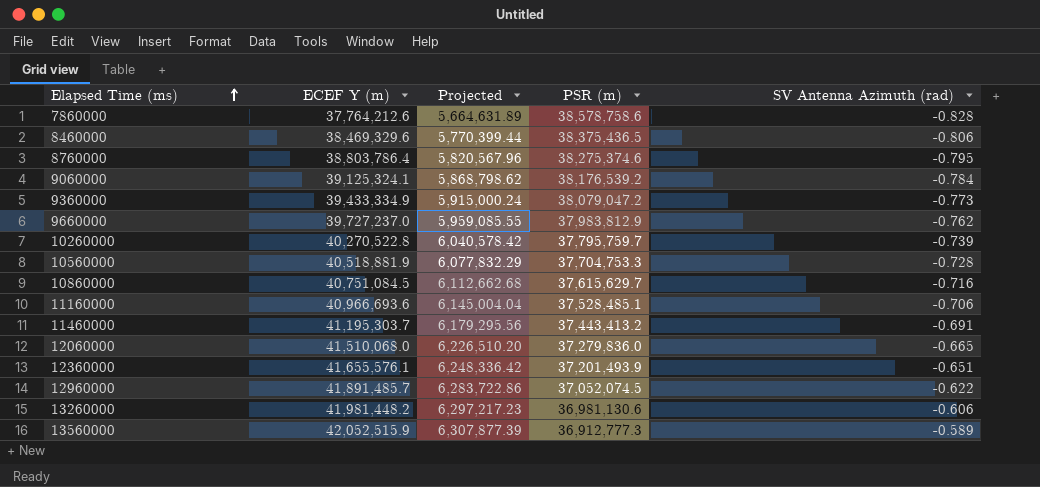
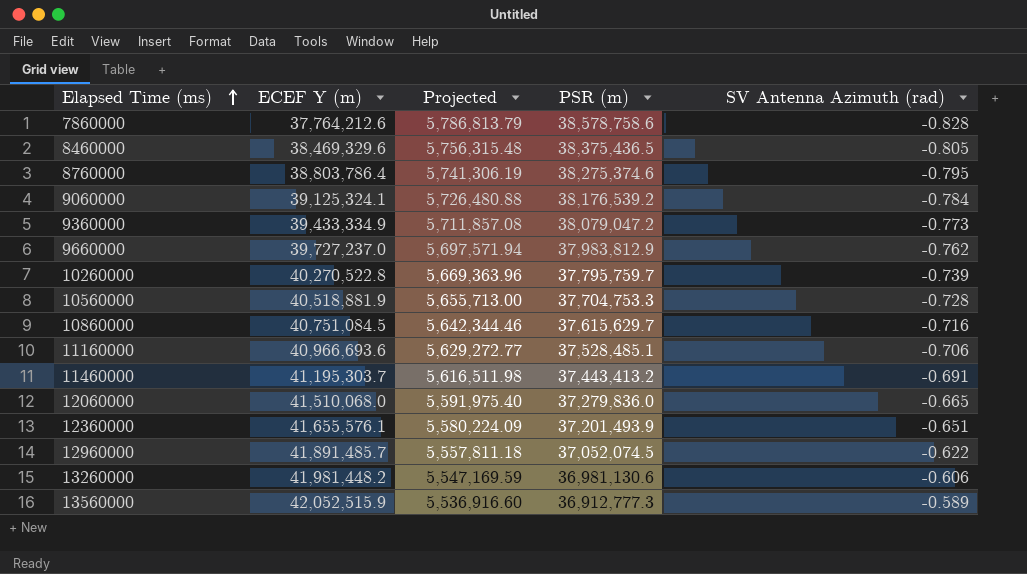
column Projected | formula: [ECEF Y (m)] * 0.15 -> [PSR (m)] * 0.15
8460000 | SV Antenna Azimuth (rad): -0.806 -> -0.805

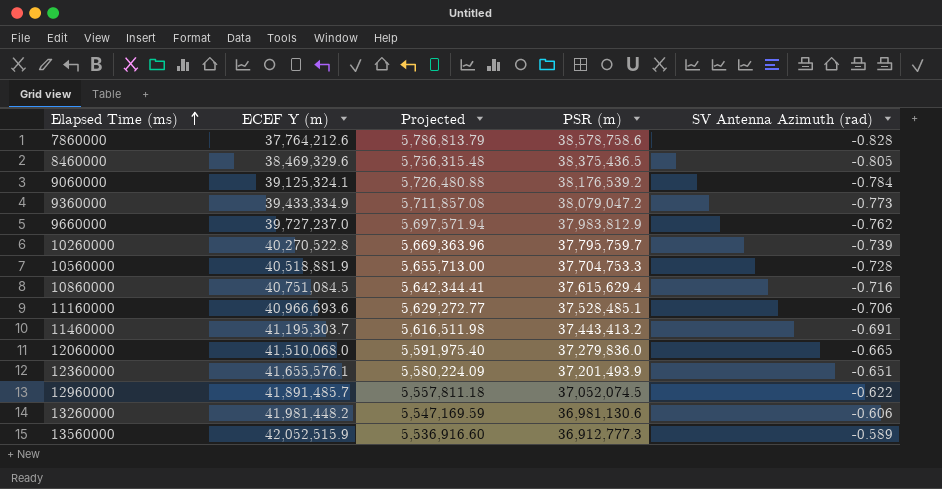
row 8760000: 38,803,786.4 | 5,741,306.19 | 38,275,374.6 | -0.795 -> none
10860000 | Projected: 5,642,344.46 -> 5,642,344.41
10860000 | PSR (m): 37,615,629.7 -> 37,615,629.4

